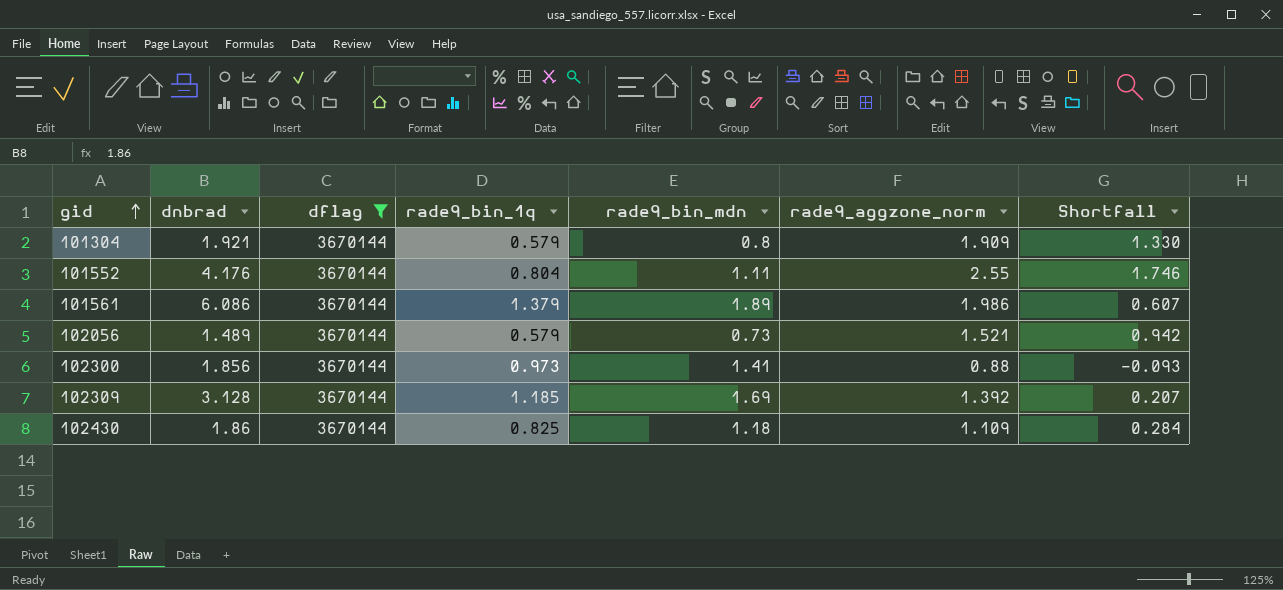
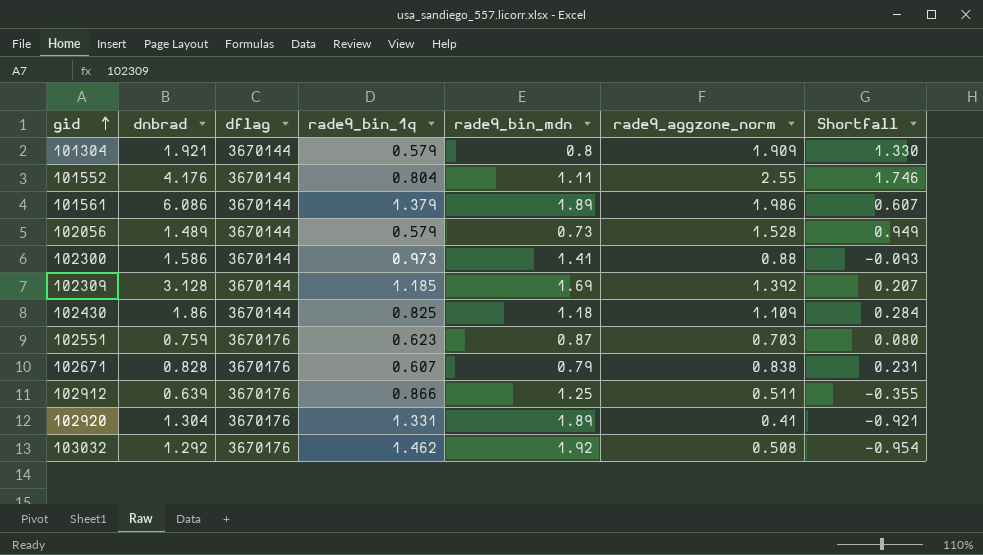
filter: dflag = 3670144 -> none
102056 | rade9_aggzone_norm: 1.521 -> 1.528
102056 | Shortfall: 0.942 -> 0.949
102300 | dnbrad: 1.856 -> 1.586

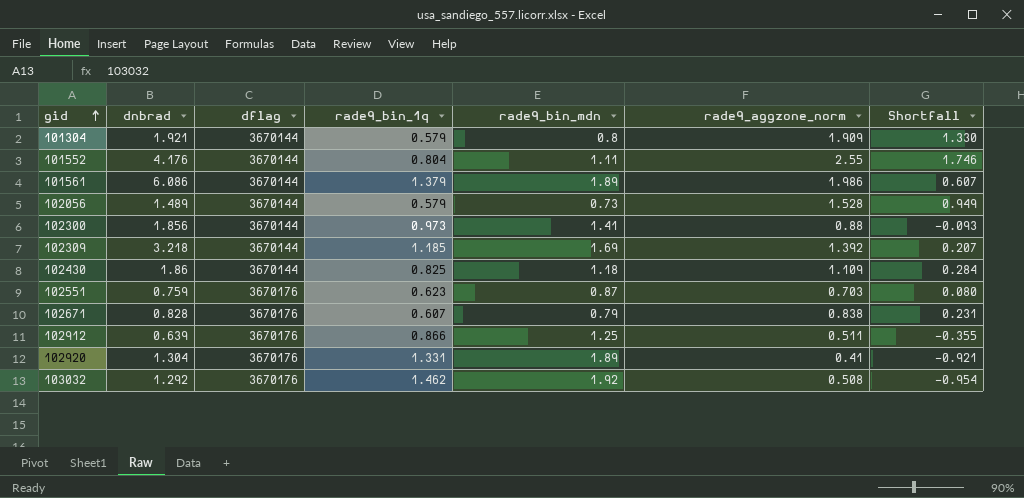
102300 | dnbrad: 1.586 -> 1.856
102309 | dnbrad: 3.128 -> 3.218

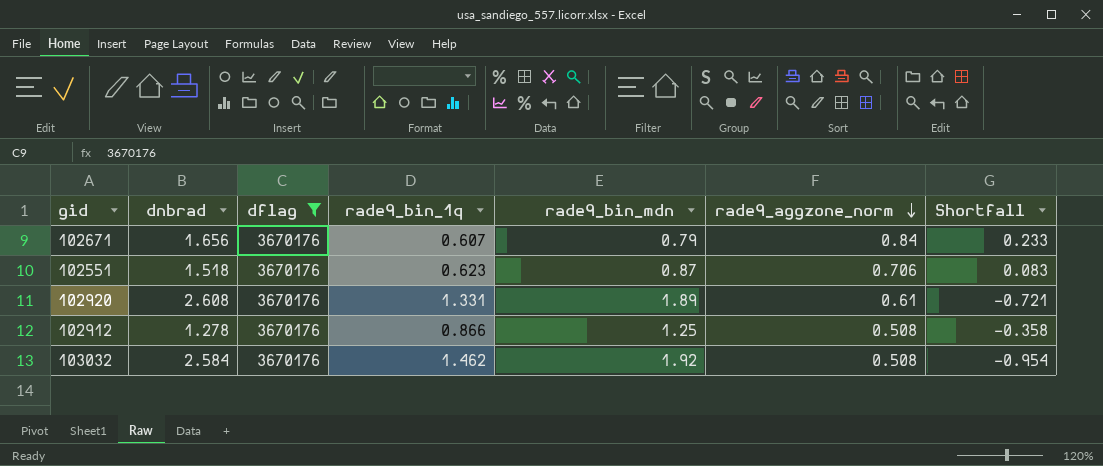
filter: none -> dflag = 3670176
row order: gid ascending -> rade9_aggzone_norm descending
102671 | dnbrad: 0.828 -> 1.656
102671 | rade9_aggzone_norm: 0.838 -> 0.84
102671 | Shortfall: 0.231 -> 0.233
102551 | dnbrad: 0.759 -> 1.518
102551 | rade9_aggzone_norm: 0.703 -> 0.706
102551 | Shortfall: 0.080 -> 0.083
102920 | dnbrad: 1.304 -> 2.608
102920 | rade9_aggzone_norm: 0.41 -> 0.61
102920 | Shortfall: -0.921 -> -0.721
102912 | dnbrad: 0.639 -> 1.278
102912 | rade9_aggzone_norm: 0.511 -> 0.508
102912 | Shortfall: -0.355 -> -0.358
103032 | dnbrad: 1.292 -> 2.584

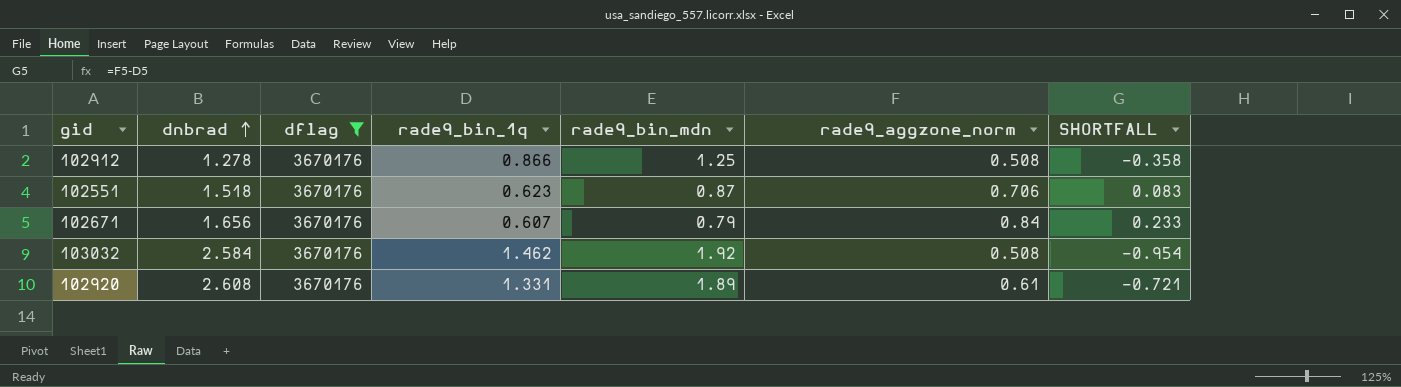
row order: rade9_aggzone_norm descending -> dnbrad ascending
column name: Shortfall -> SHORTFALL

